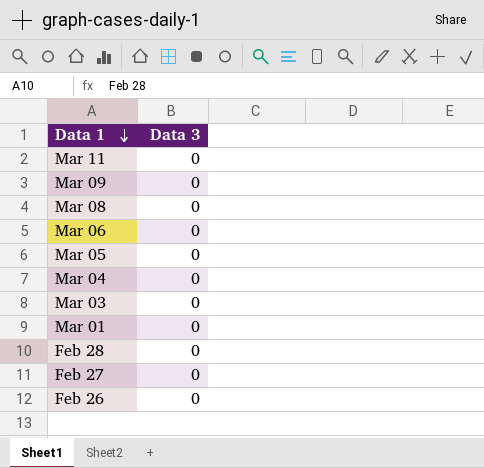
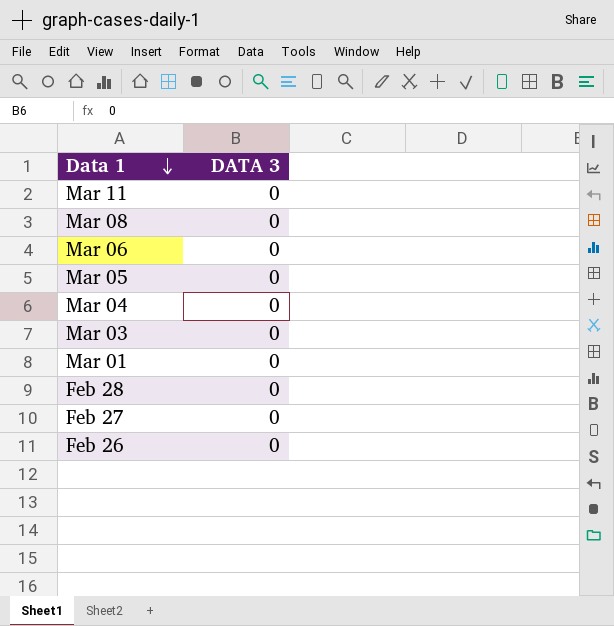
column name: Data 3 -> DATA 3
row Mar 09: 0 -> none

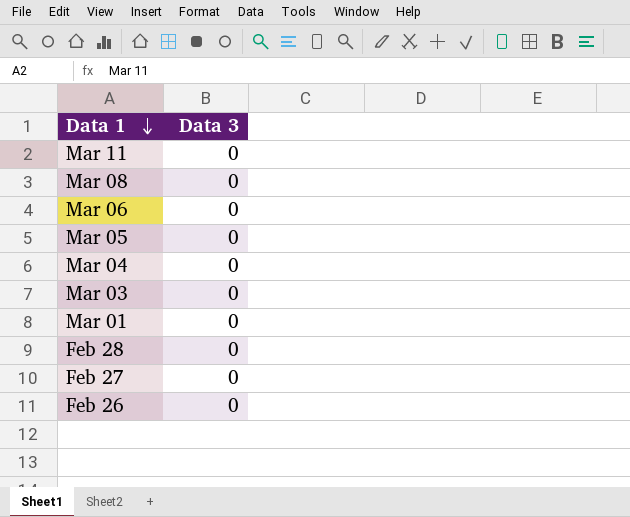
column name: DATA 3 -> Data 3

